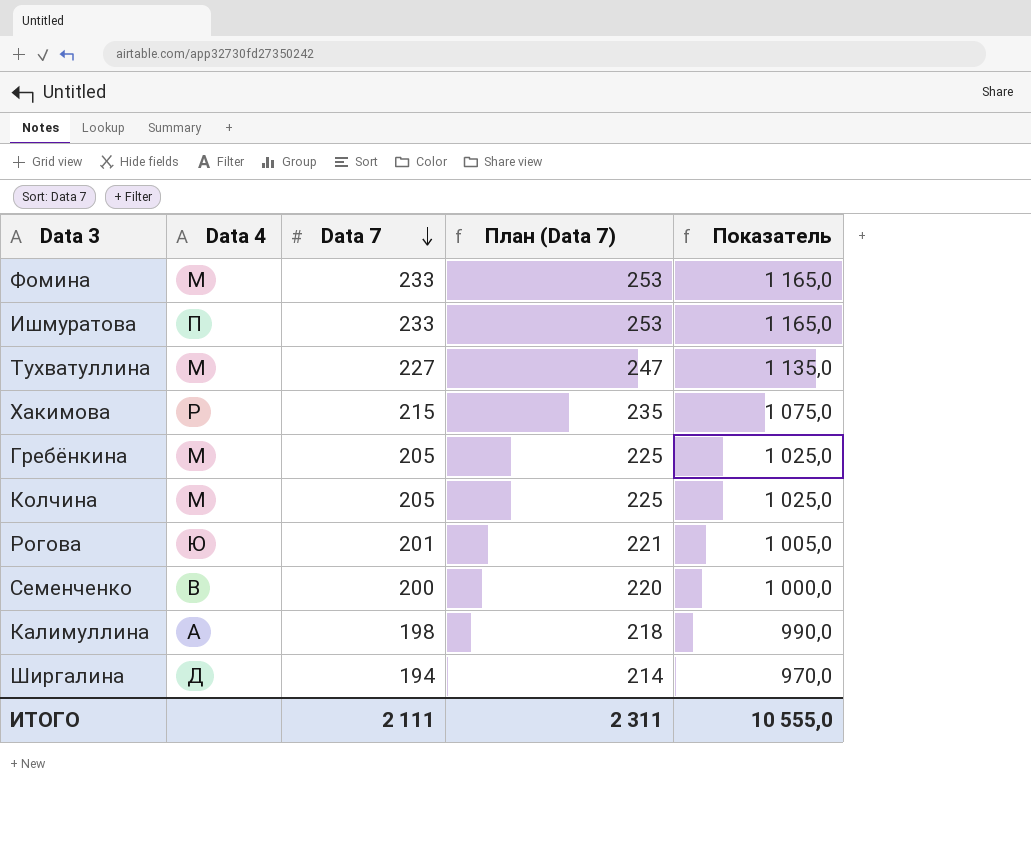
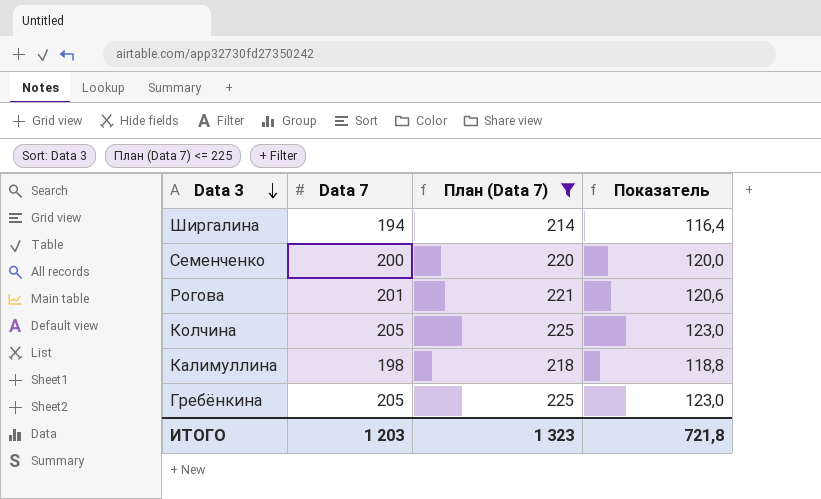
filter: none -> План (Data 7) <= 225
row order: Data 7 descending -> Data 3 descending
column Data 4 | position: 2 -> none
column Показатель | formula: [Data 7] * 5 -> [Data 7] * 0,6
ИТОГО | Data 7: 2 111 -> 1 203
ИТОГО | План (Data 7): 2 311 -> 1 323
ИТОГО | Показатель: 10 555,0 -> 721,8

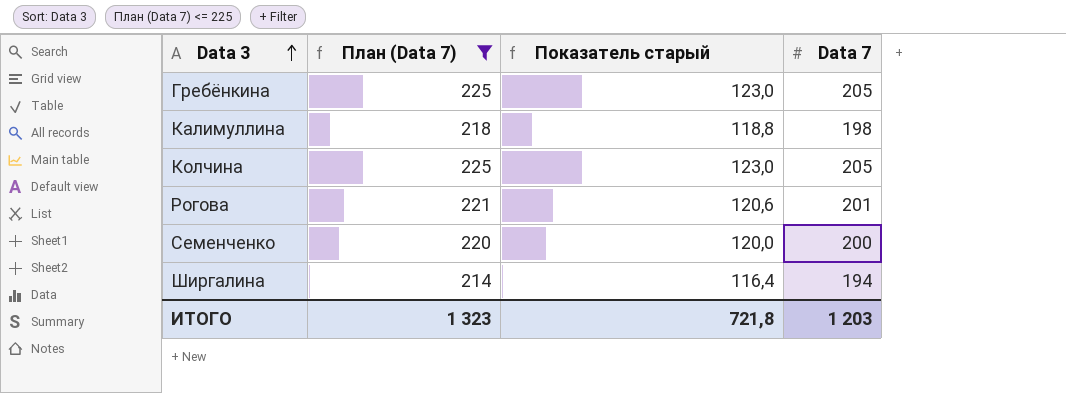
row order: Data 3 descending -> Data 3 ascending
column name: Показатель -> Показатель старый
column Data 7 | position: 2 -> 4

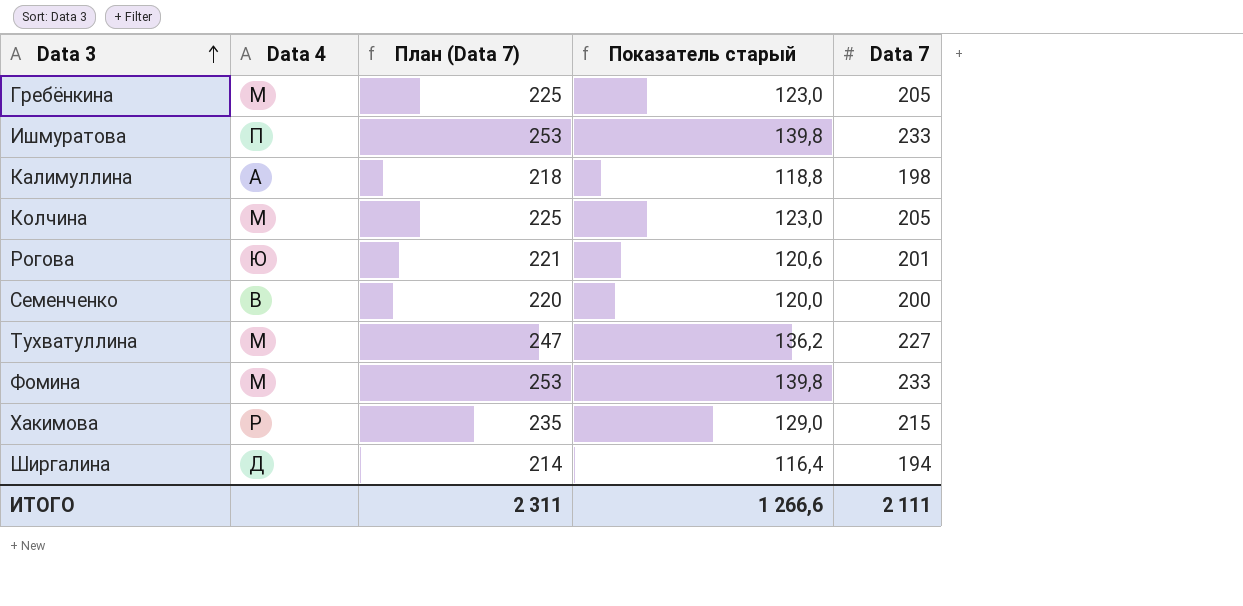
filter: План (Data 7) <= 225 -> none
column Data 4 | position: none -> 2
ИТОГО | План (Data 7): 1 323 -> 2 311
ИТОГО | Показатель старый: 721,8 -> 1 266,6
ИТОГО | Data 7: 1 203 -> 2 111

